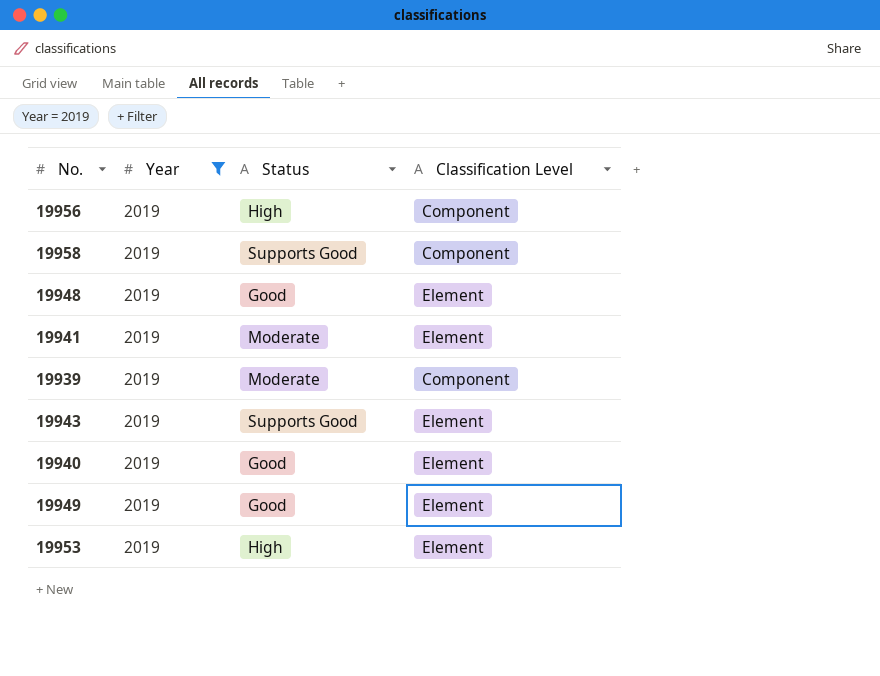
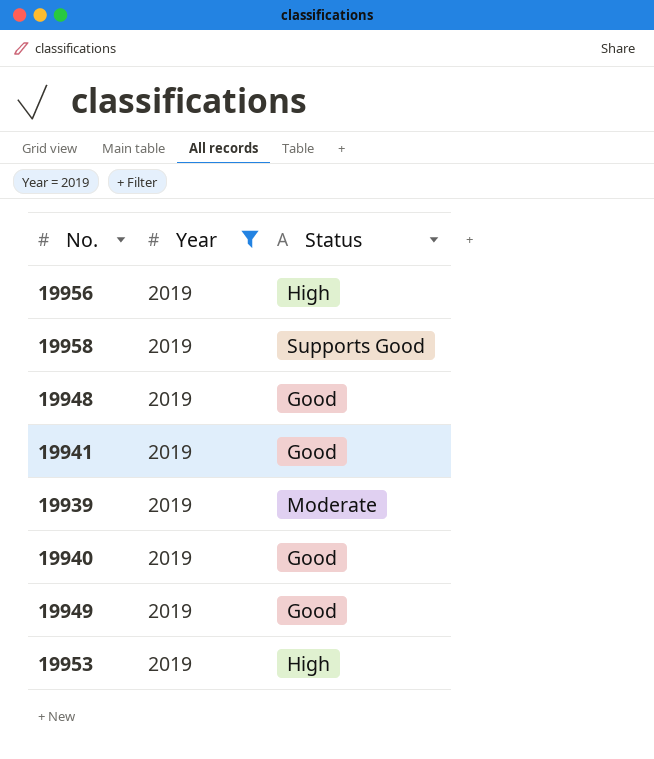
column Classification Level | position: 4 -> none
row 19943: 2019 | Supports Good | Element -> none
19941 | Status: Moderate -> Good

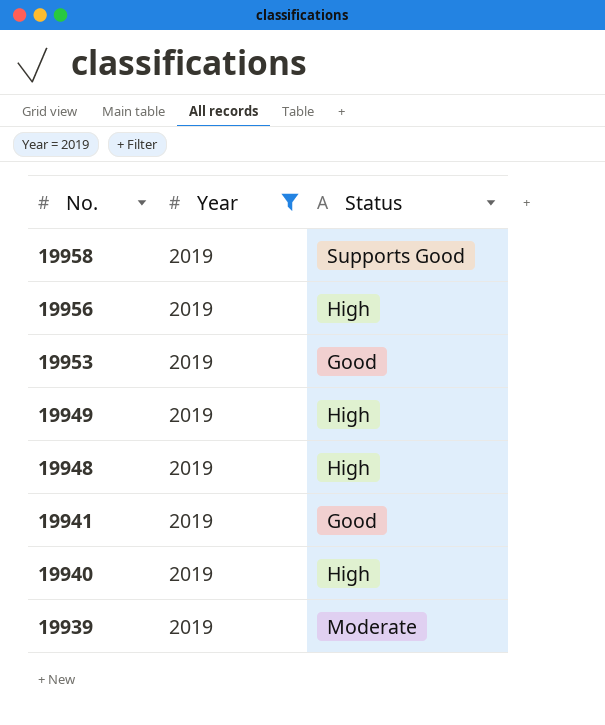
row order: none -> No. descending
19953 | Status: High -> Good
19949 | Status: Good -> High
19948 | Status: Good -> High
19940 | Status: Good -> High

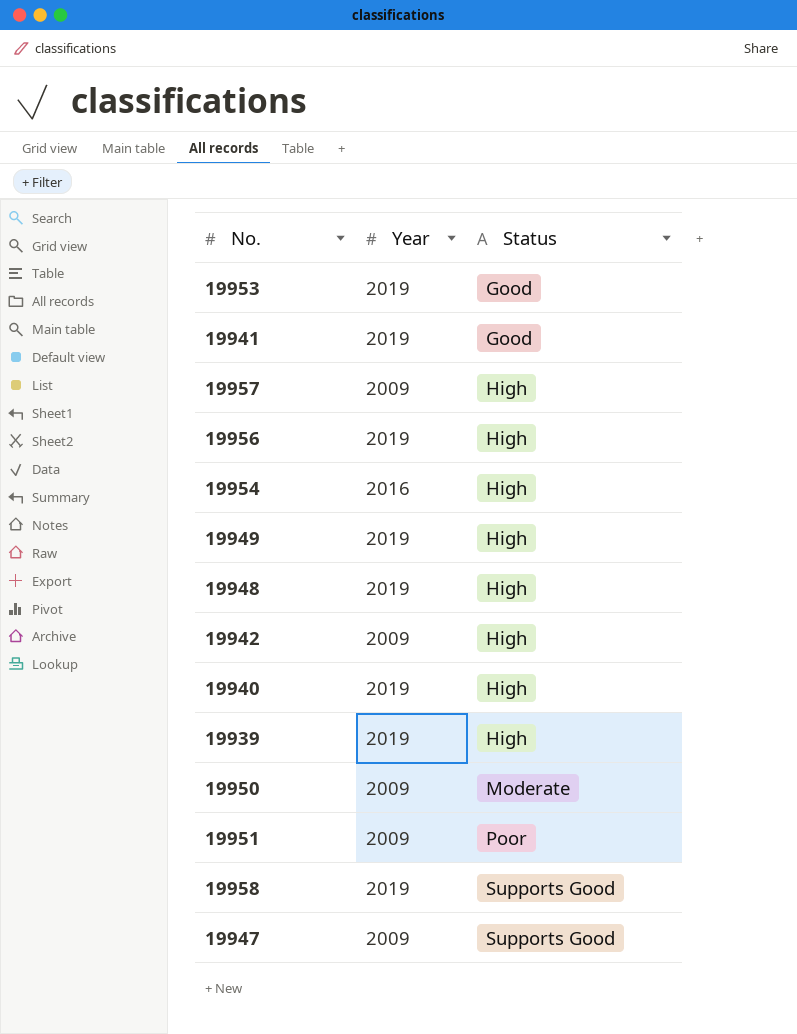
filter: Year = 2019 -> none
row order: No. descending -> Status ascending
19939 | Status: Moderate -> High

